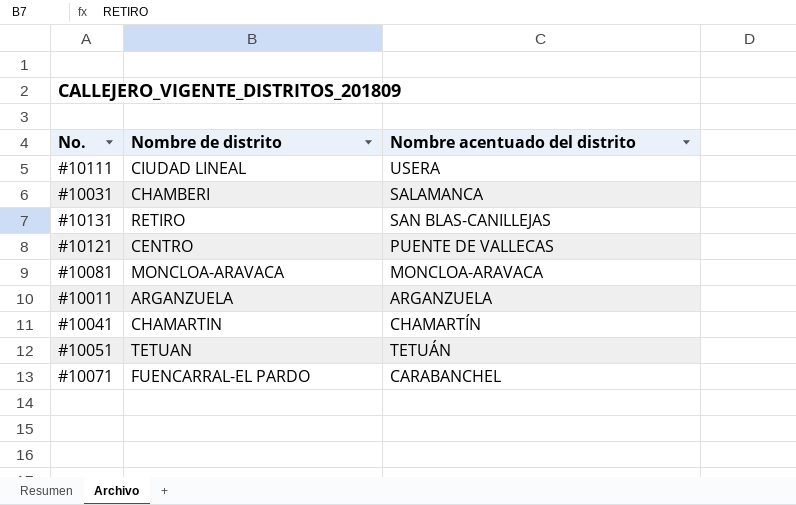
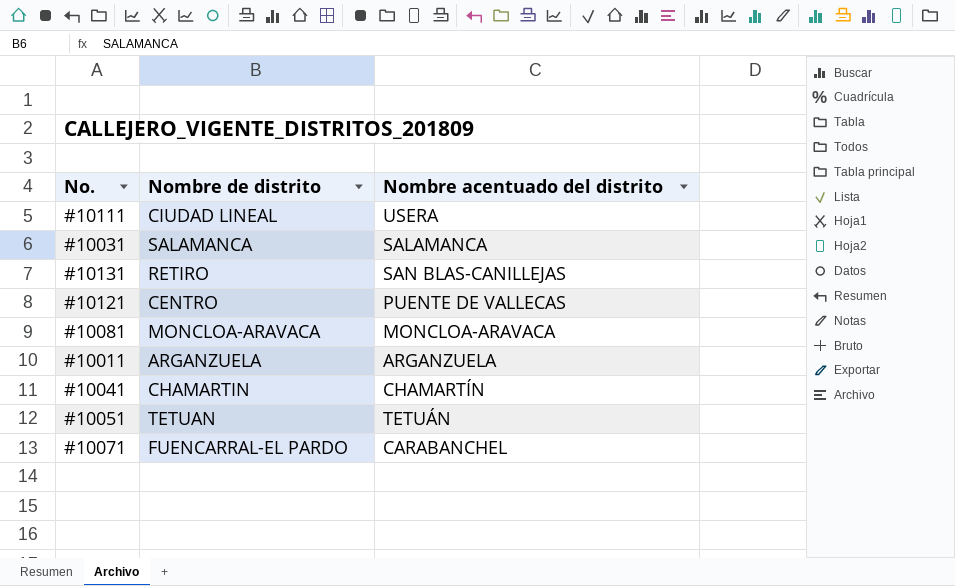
#10031 | Nombre de distrito: CHAMBERI -> SALAMANCA

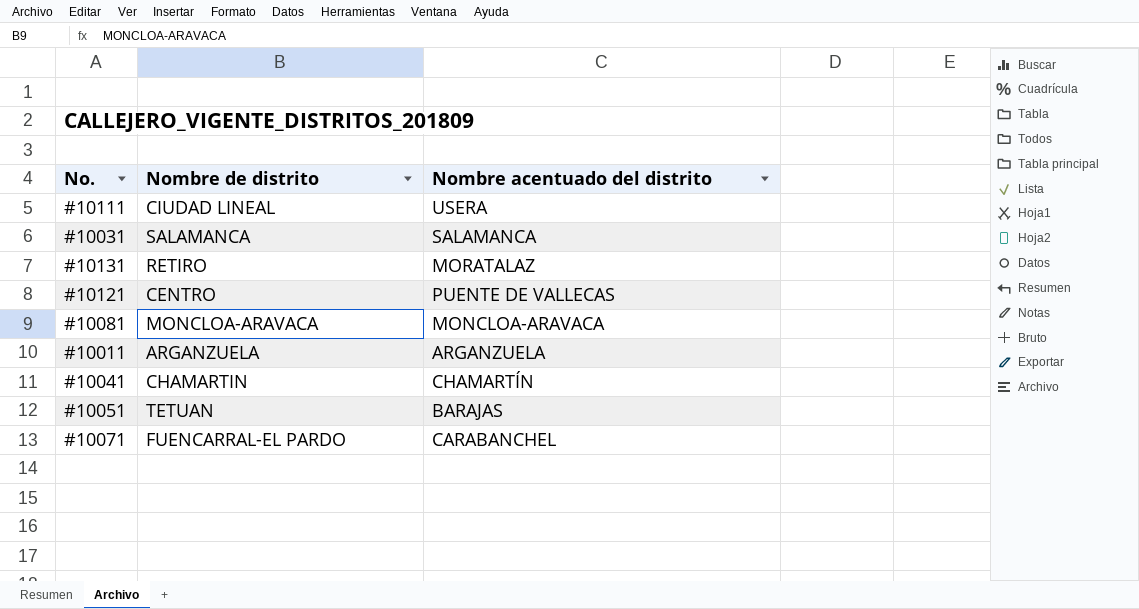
#10131 | Nombre acentuado del distrito: SAN BLAS-CANILLEJAS -> MORATALAZ
#10051 | Nombre acentuado del distrito: TETUÁN -> BARAJAS

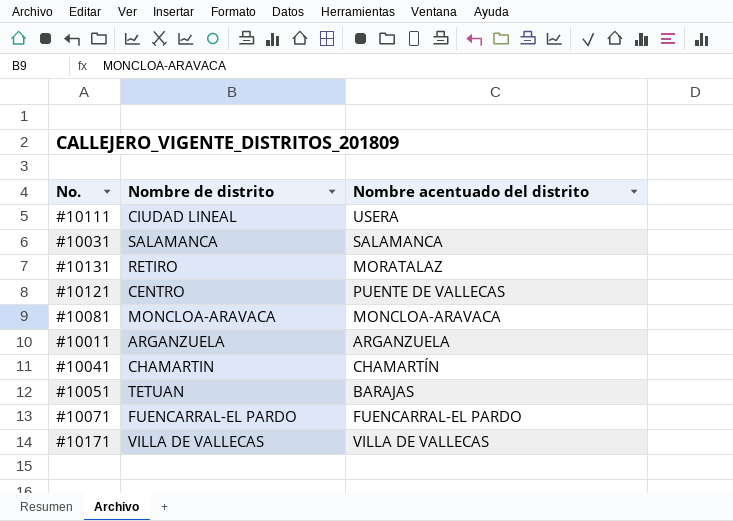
#10071 | Nombre acentuado del distrito: CARABANCHEL -> FUENCARRAL-EL PARDO
row #10171: none -> VILLA DE VALLECAS | VILLA DE VALLECAS

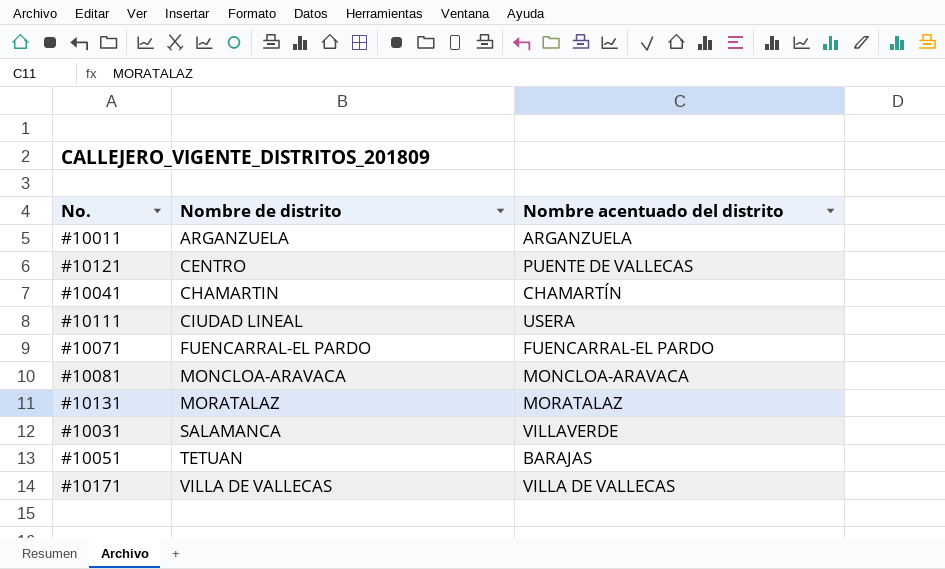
row order: none -> Nombre de distrito ascending
#10131 | Nombre de distrito: RETIRO -> MORATALAZ
#10031 | Nombre acentuado del distrito: SALAMANCA -> VILLAVERDE

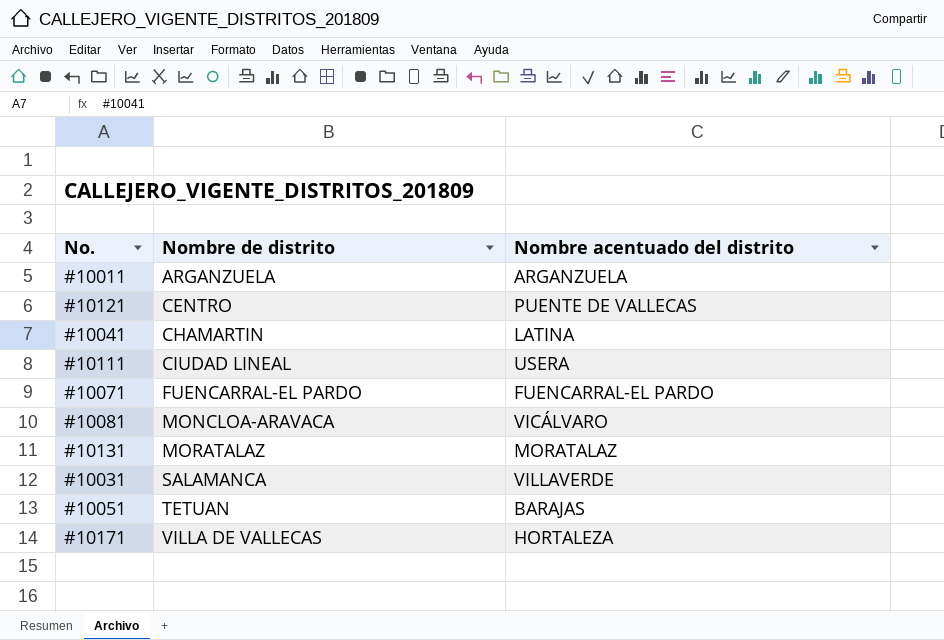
#10041 | Nombre acentuado del distrito: CHAMARTÍN -> LATINA
#10081 | Nombre acentuado del distrito: MONCLOA-ARAVACA -> VICÁLVARO
#10171 | Nombre acentuado del distrito: VILLA DE VALLECAS -> HORTALEZA

